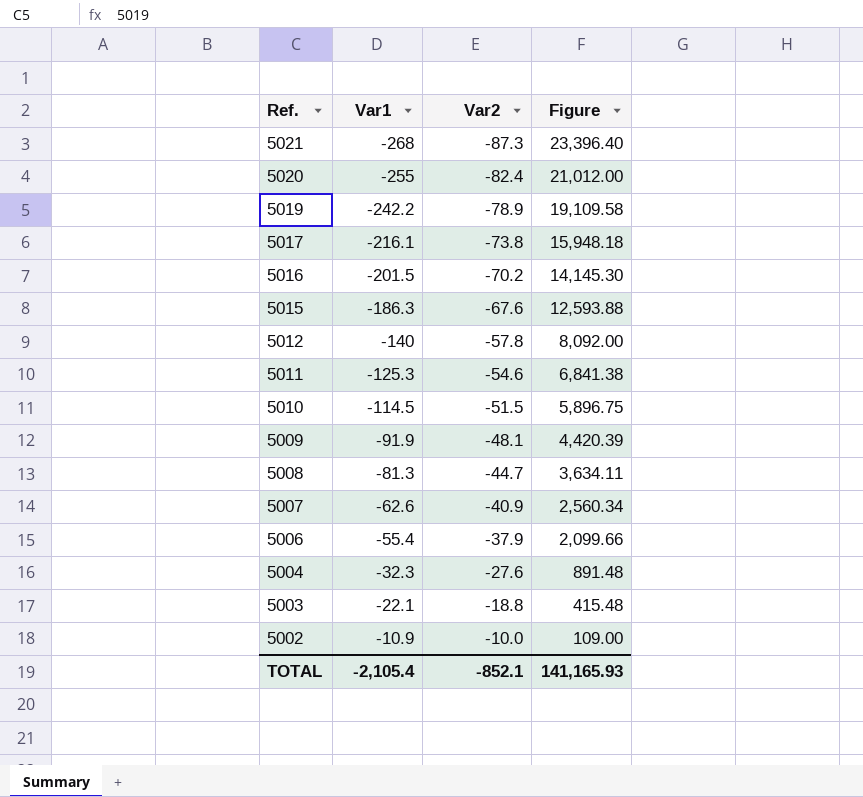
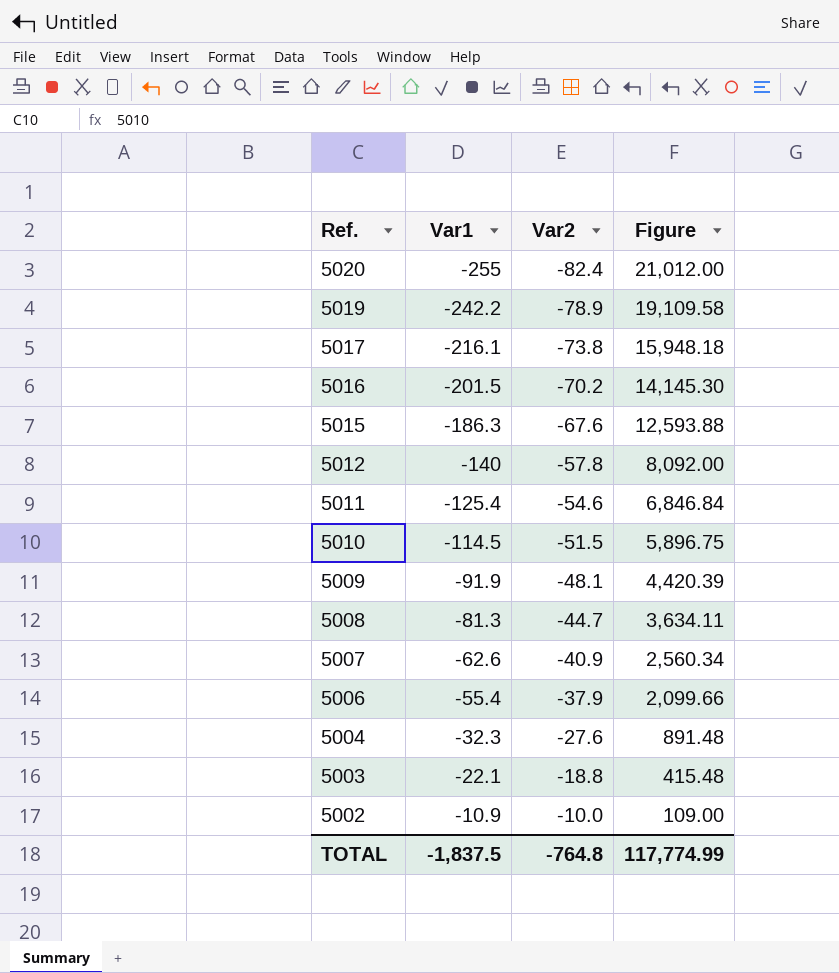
row 5021: -268 | -87.3 | 23,396.40 -> none
5011 | Var1: -125.3 -> -125.4
5011 | Figure: 6,841.38 -> 6,846.84
TOTAL | Var1: -2,105.4 -> -1,837.5
TOTAL | Var2: -852.1 -> -764.8
TOTAL | Figure: 141,165.93 -> 117,774.99

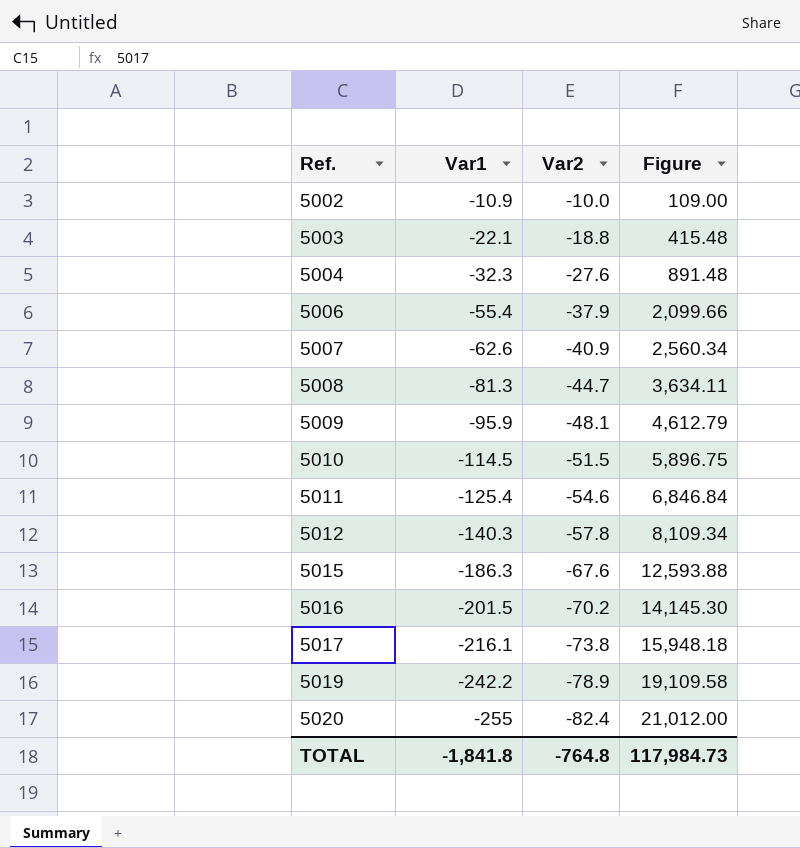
row order: Ref. descending -> Ref. ascending
5009 | Var1: -91.9 -> -95.9
5009 | Figure: 4,420.39 -> 4,612.79
5012 | Var1: -140 -> -140.3
5012 | Figure: 8,092.00 -> 8,109.34
TOTAL | Var1: -1,837.5 -> -1,841.8
TOTAL | Figure: 117,774.99 -> 117,984.73

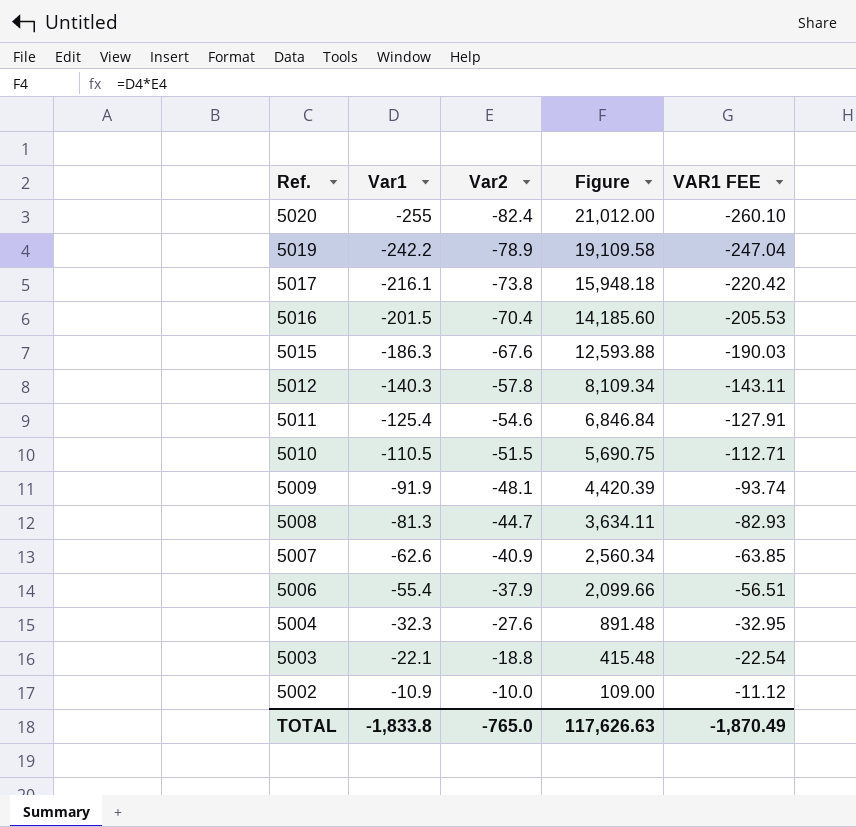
row order: Ref. ascending -> Ref. descending
column VAR1 FEE | formula: none -> [Var1] * 1.02
5016 | Var2: -70.2 -> -70.4
5016 | Figure: 14,145.30 -> 14,185.60
5010 | Var1: -114.5 -> -110.5
5010 | Figure: 5,896.75 -> 5,690.75
5009 | Var1: -95.9 -> -91.9
5009 | Figure: 4,612.79 -> 4,420.39
TOTAL | Var1: -1,841.8 -> -1,833.8
TOTAL | Var2: -764.8 -> -765.0
TOTAL | Figure: 117,984.73 -> 117,626.63

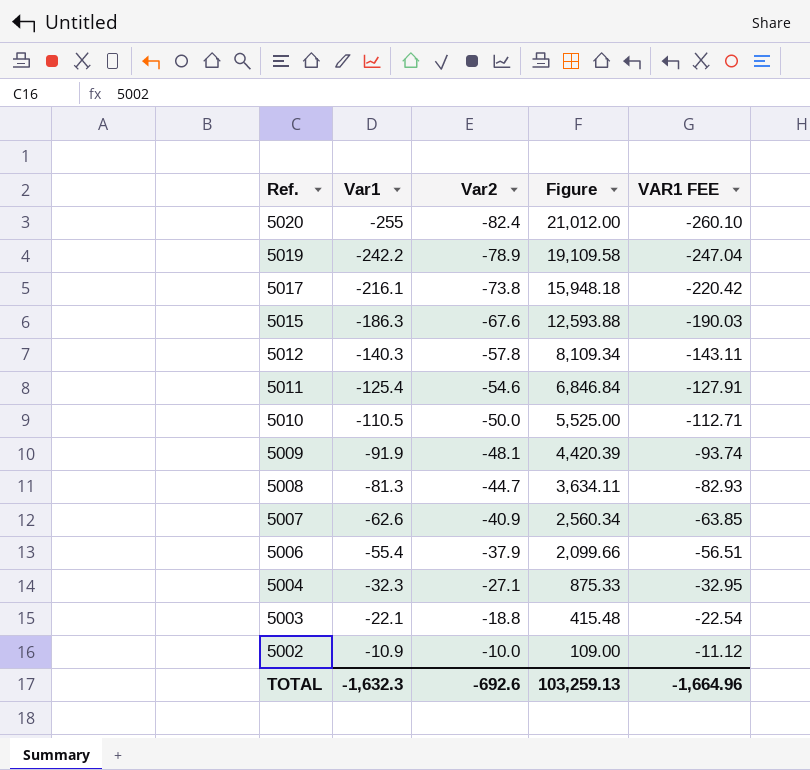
row 5016: -201.5 | -70.4 | 14,185.60 | -205.53 -> none
5010 | Var2: -51.5 -> -50.0
5010 | Figure: 5,690.75 -> 5,525.00
5004 | Var2: -27.6 -> -27.1
5004 | Figure: 891.48 -> 875.33
TOTAL | Var1: -1,833.8 -> -1,632.3
TOTAL | Var2: -765.0 -> -692.6
TOTAL | Figure: 117,626.63 -> 103,259.13
TOTAL | VAR1 FEE: -1,870.49 -> -1,664.96

